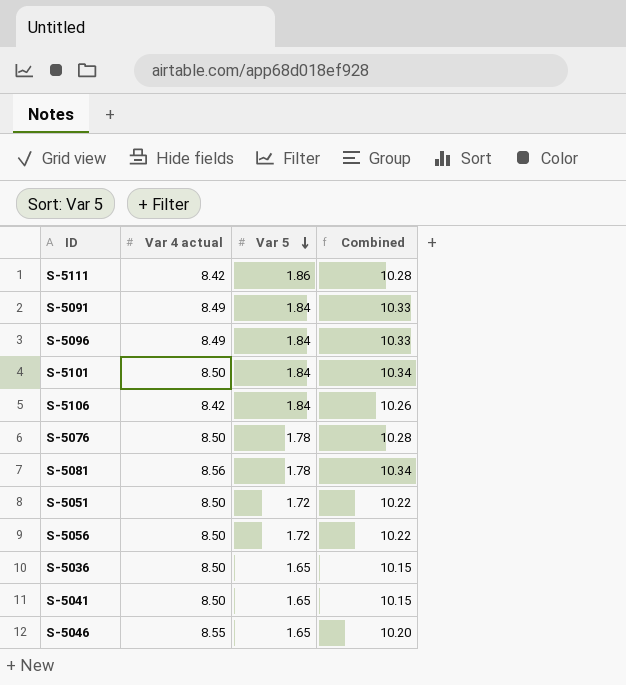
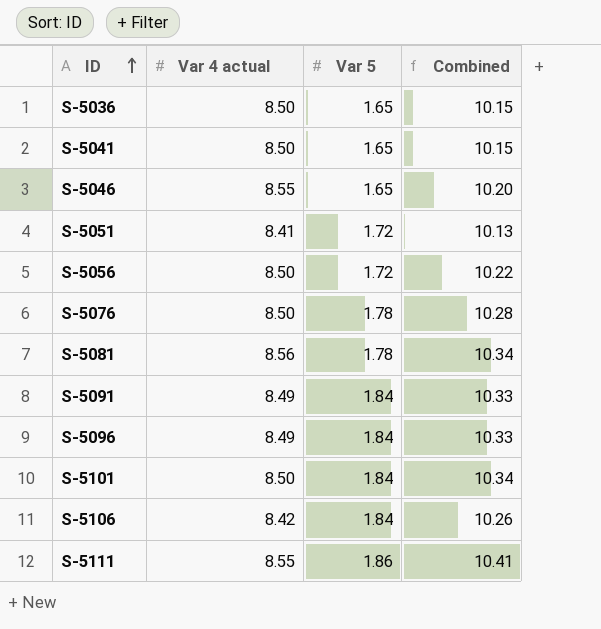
row order: Var 5 descending -> ID ascending
S-5051 | Var 4 actual: 8.50 -> 8.41
S-5051 | Combined: 10.22 -> 10.13
S-5111 | Var 4 actual: 8.42 -> 8.55
S-5111 | Combined: 10.28 -> 10.41

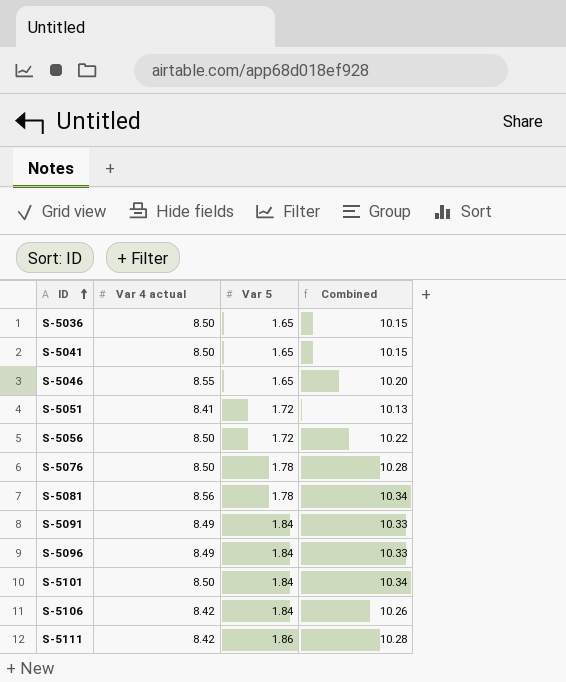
S-5111 | Var 4 actual: 8.55 -> 8.42
S-5111 | Combined: 10.41 -> 10.28

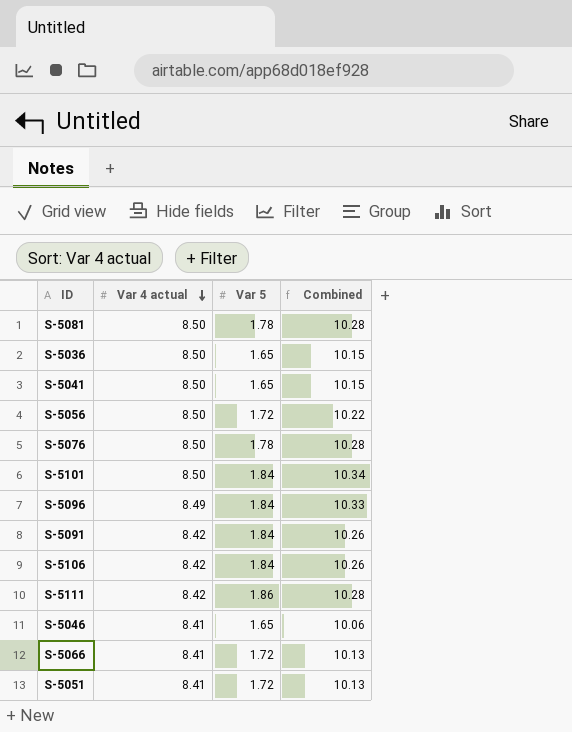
row order: ID ascending -> Var 4 actual descending
S-5081 | Var 4 actual: 8.56 -> 8.50
S-5081 | Combined: 10.34 -> 10.28
S-5091 | Var 4 actual: 8.49 -> 8.42
S-5091 | Combined: 10.33 -> 10.26
S-5046 | Var 4 actual: 8.55 -> 8.41
S-5046 | Combined: 10.20 -> 10.06
row S-5066: none -> 8.41 | 1.72 | 10.13

